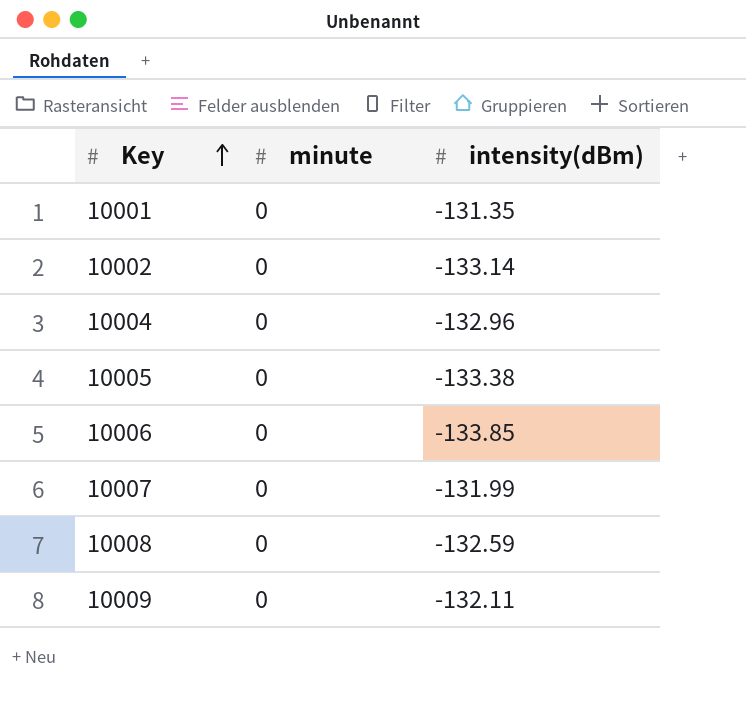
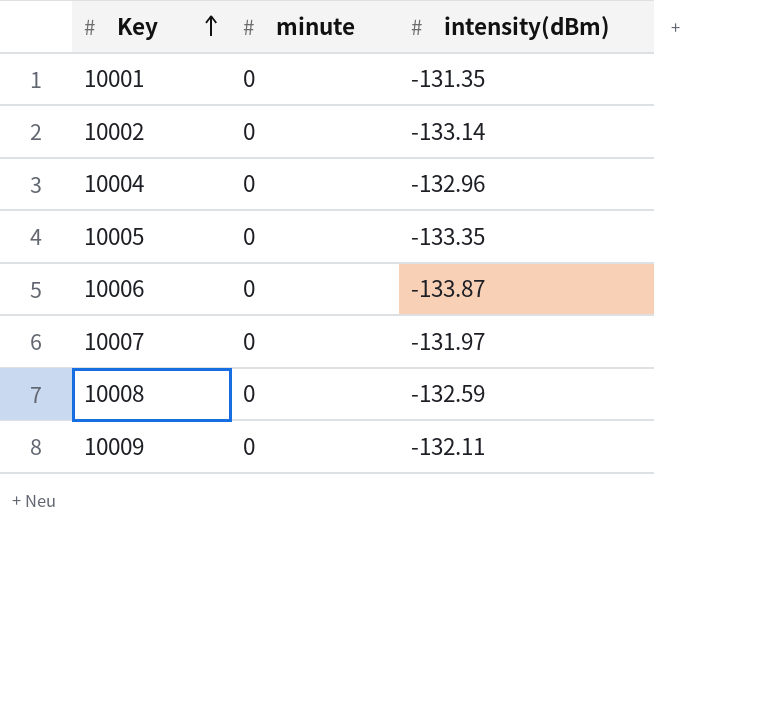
10005 | intensity(dBm): -133.38 -> -133.35
10006 | intensity(dBm): -133.85 -> -133.87
10007 | intensity(dBm): -131.99 -> -131.97

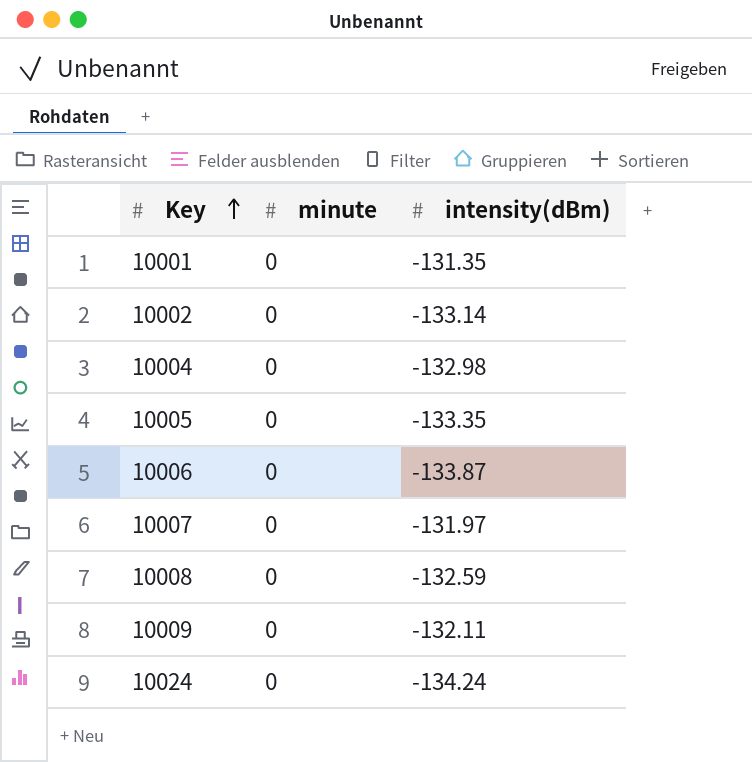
10004 | intensity(dBm): -132.96 -> -132.98
row 10024: none -> 0 | -134.24

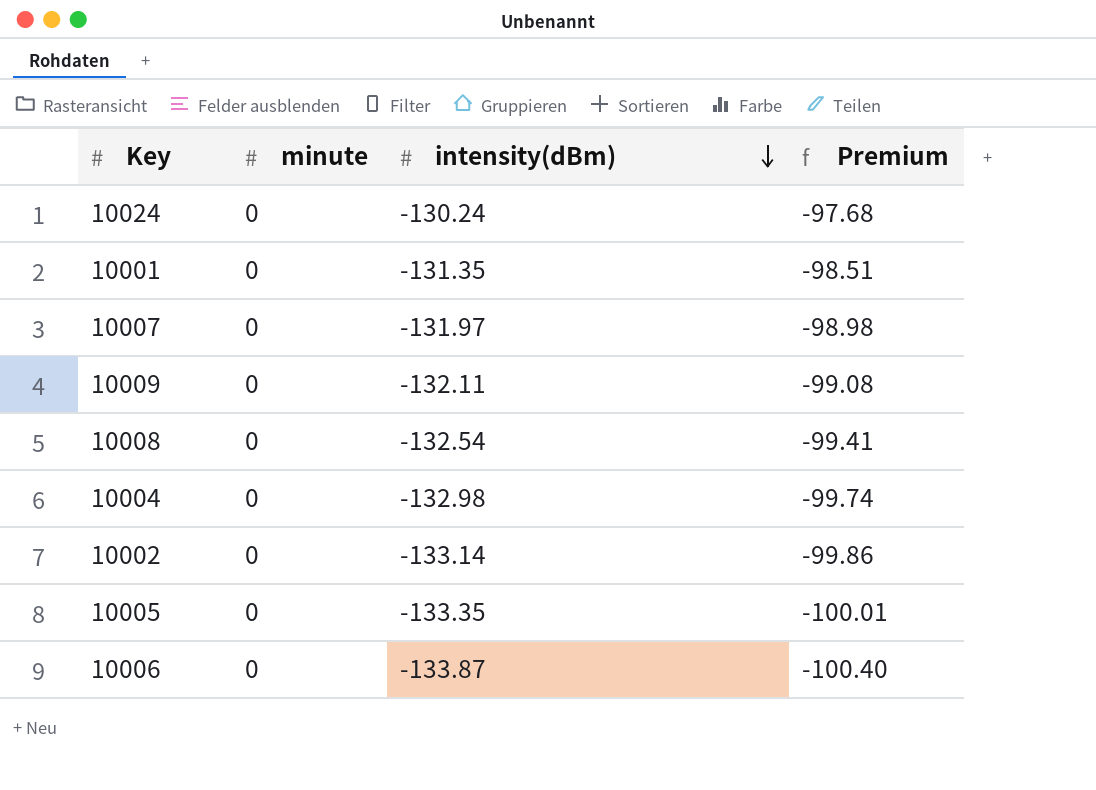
row order: Key ascending -> intensity(dBm) descending
column Premium | formula: none -> [intensity(dBm)] * 0.75
10024 | intensity(dBm): -134.24 -> -130.24
10008 | intensity(dBm): -132.59 -> -132.54

